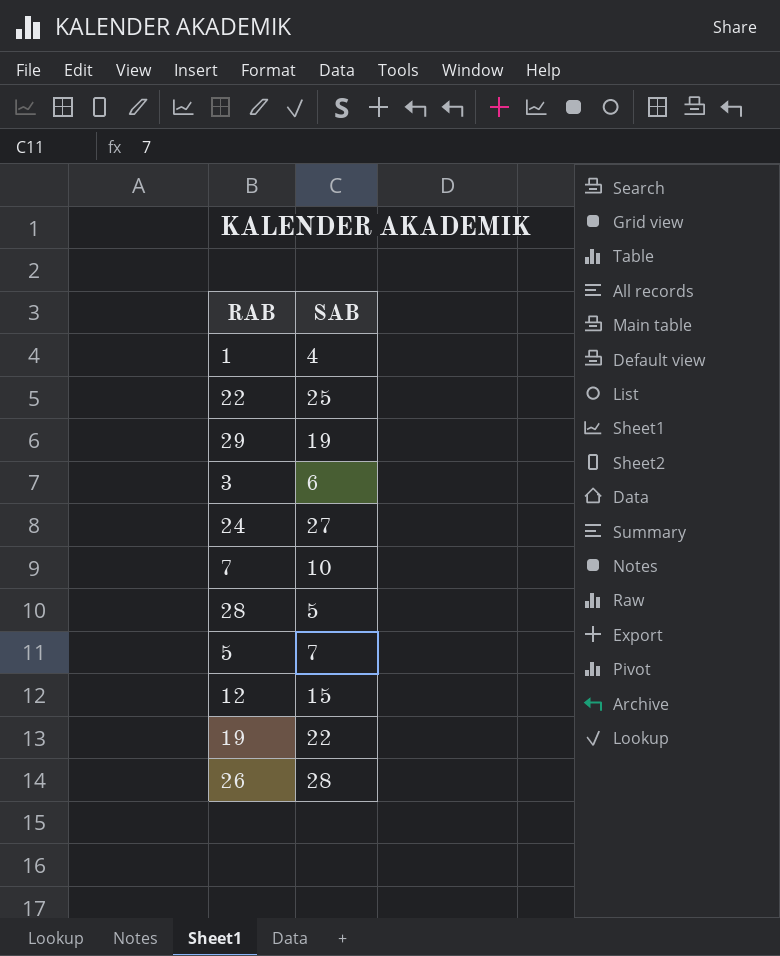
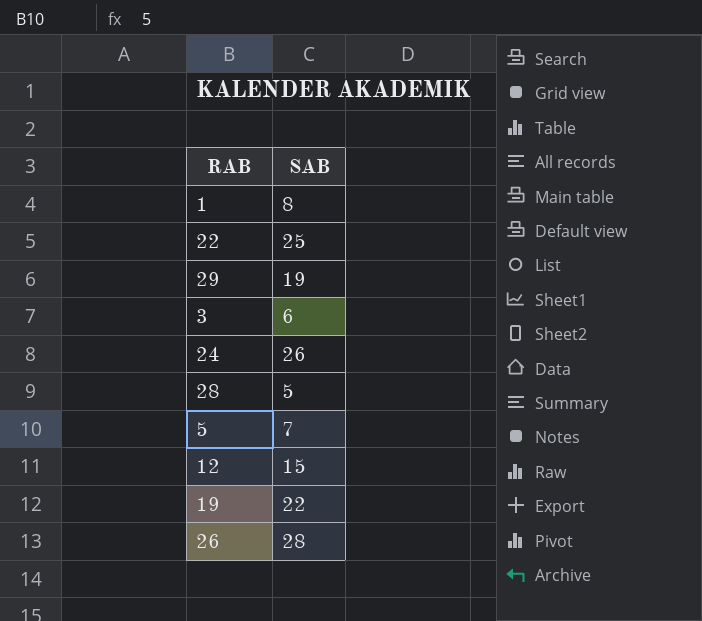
row 7: 10 -> none
1 | SAB: 4 -> 8
24 | SAB: 27 -> 26

